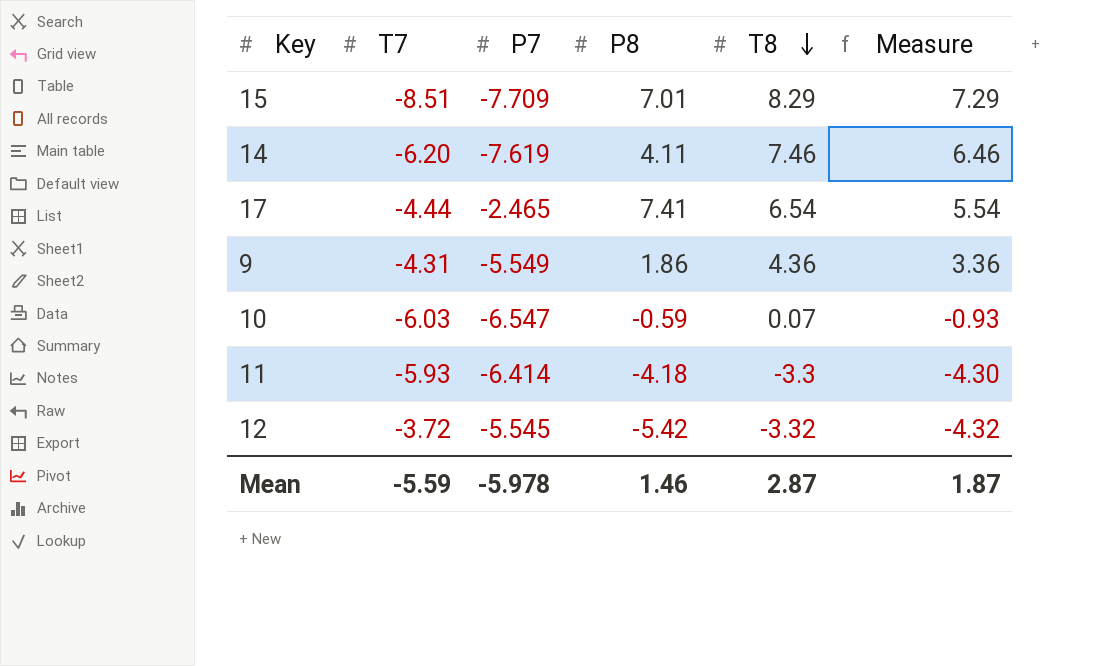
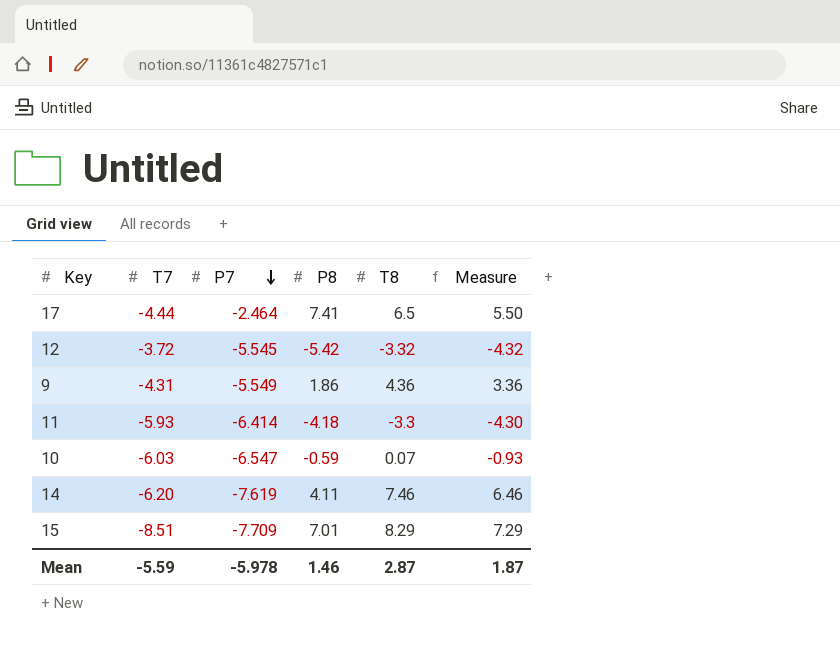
row order: T8 descending -> P7 descending
17 | P7: -2.465 -> -2.464
17 | T8: 6.54 -> 6.5
17 | Measure: 5.54 -> 5.50

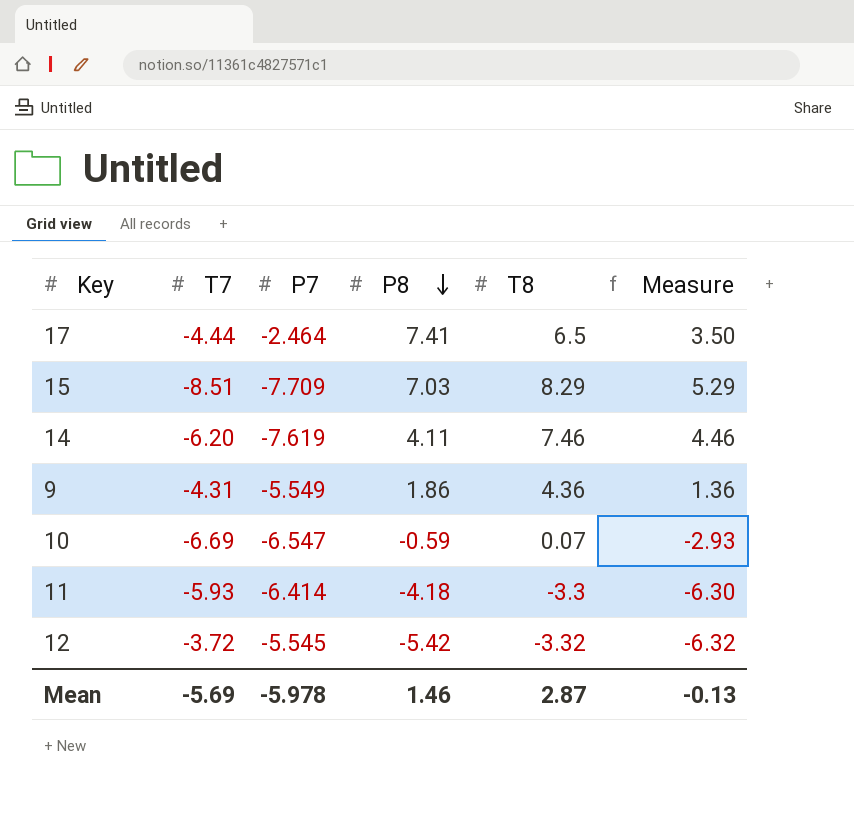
row order: P7 descending -> P8 descending
column Measure | formula: [T8] - 1 -> [T8] - 3
15 | P8: 7.01 -> 7.03
10 | T7: -6.03 -> -6.69
Mean | T7: -5.59 -> -5.69
Mean | Measure: 1.87 -> -0.13

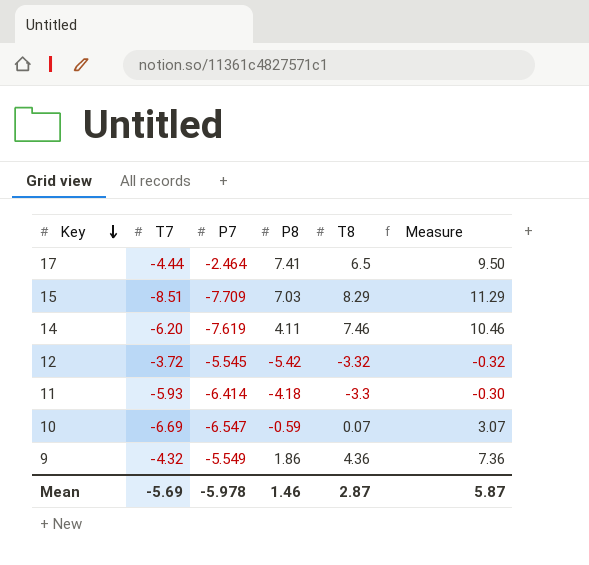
row order: P8 descending -> Key descending
column Measure | formula: [T8] - 3 -> [T8] + 3
9 | T7: -4.31 -> -4.32
Mean | Measure: -0.13 -> 5.87

